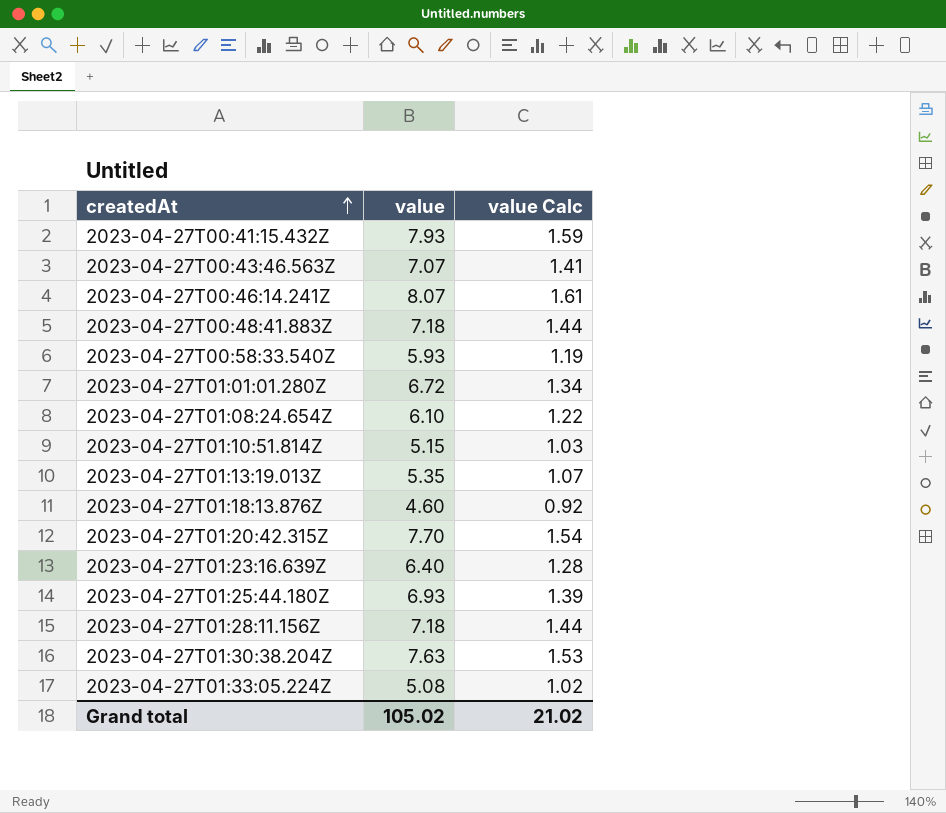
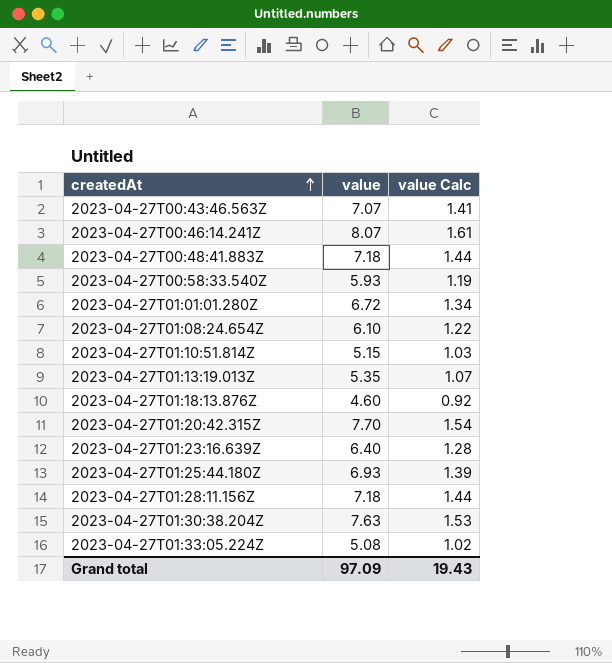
row 2023-04-27T00:41:15.432Z: 7.93 | 1.59 -> none
Grand total | value: 105.02 -> 97.09
Grand total | value Calc: 21.02 -> 19.43

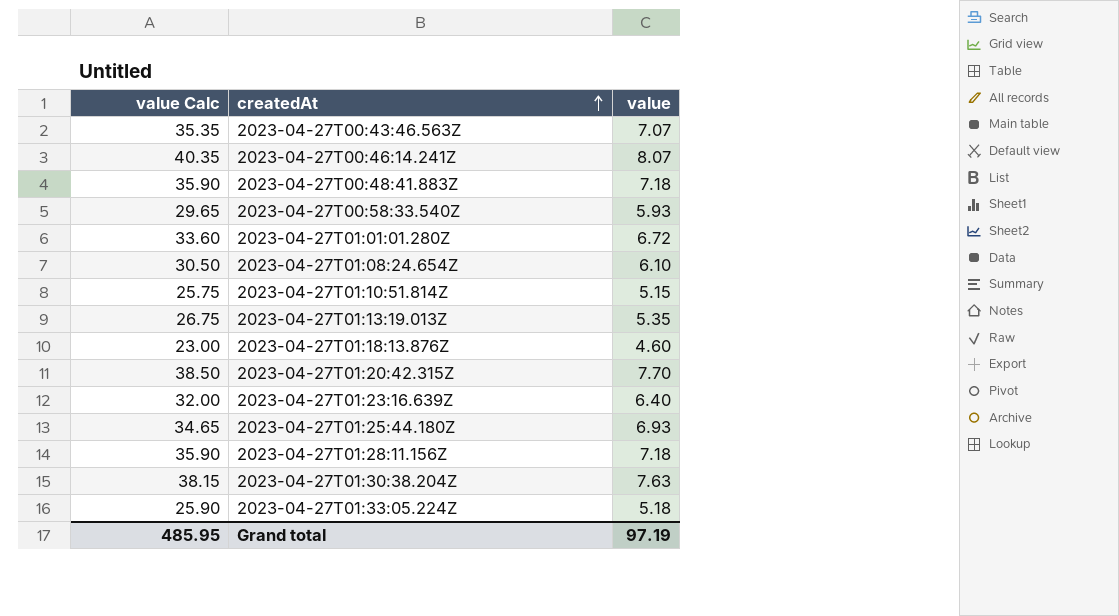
column value Calc | formula: [value] * 0.2 -> [value] * 5
column value Calc | position: 3 -> 1
2023-04-27T01:33:05.224Z | value: 5.08 -> 5.18
Grand total | value Calc: 19.43 -> 485.95
Grand total | value: 97.09 -> 97.19

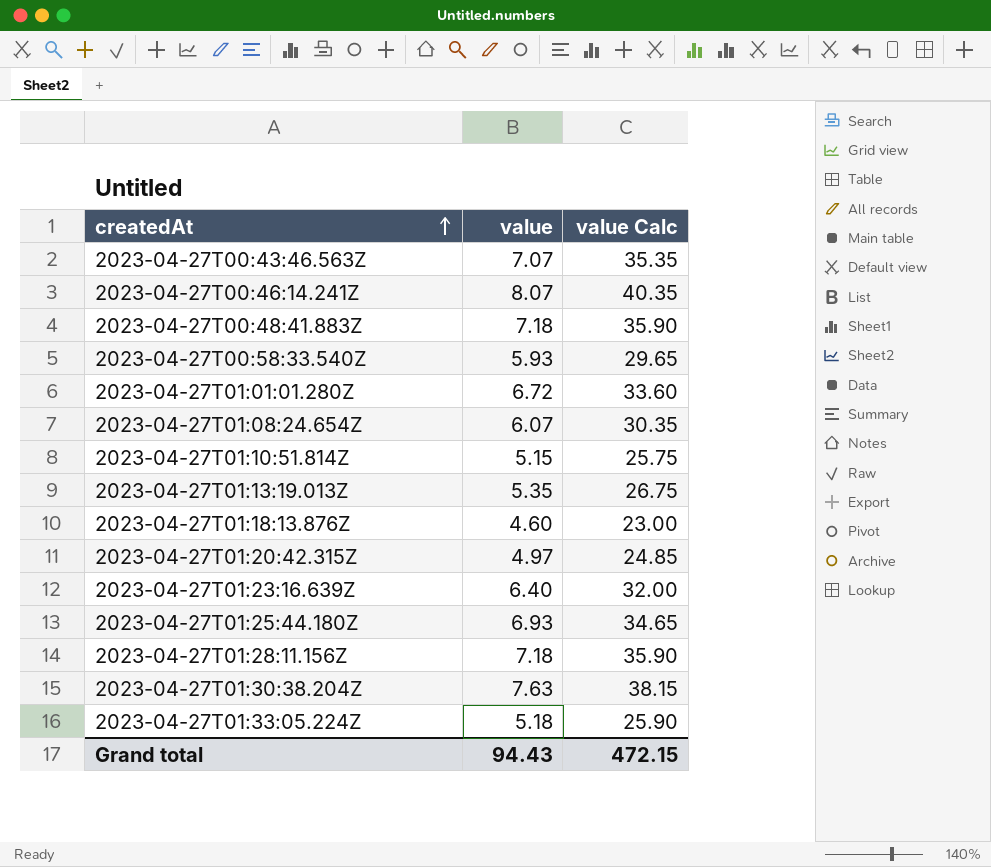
column value Calc | position: 1 -> 3
2023-04-27T01:08:24.654Z | value: 6.10 -> 6.07
2023-04-27T01:08:24.654Z | value Calc: 30.50 -> 30.35
2023-04-27T01:20:42.315Z | value: 7.70 -> 4.97
2023-04-27T01:20:42.315Z | value Calc: 38.50 -> 24.85
Grand total | value: 97.19 -> 94.43
Grand total | value Calc: 485.95 -> 472.15

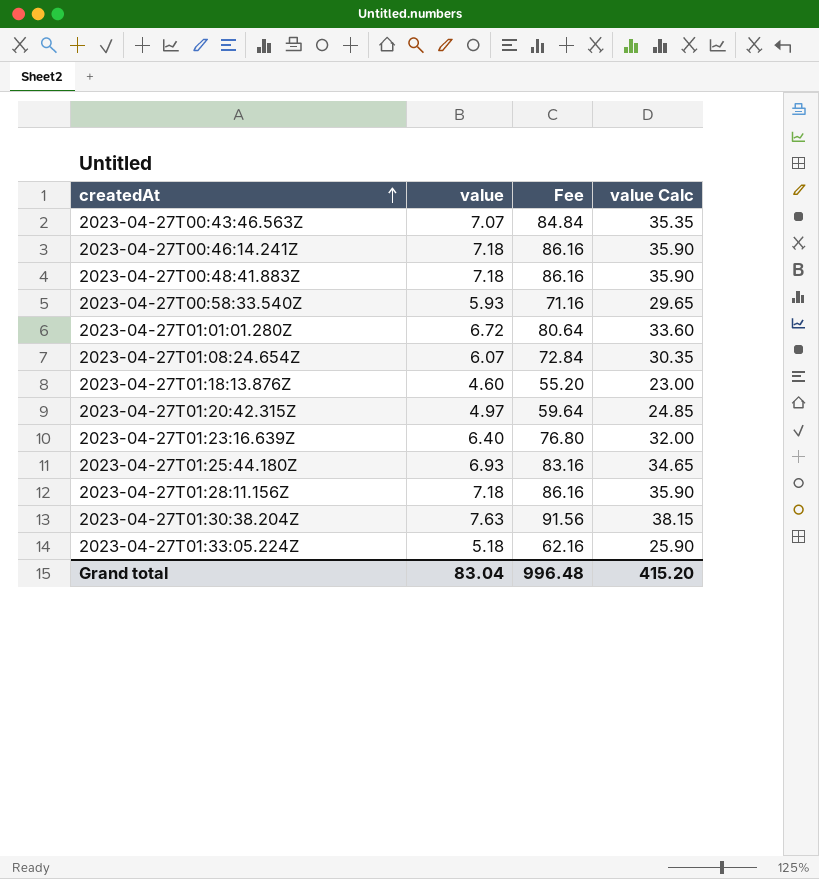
column Fee | formula: none -> [value] * 12
row 2023-04-27T01:10:51.814Z: 5.15 | 25.75 -> none
row 2023-04-27T01:13:19.013Z: 5.35 | 26.75 -> none
2023-04-27T00:46:14.241Z | value: 8.07 -> 7.18
2023-04-27T00:46:14.241Z | value Calc: 40.35 -> 35.90
Grand total | value: 94.43 -> 83.04
Grand total | value Calc: 472.15 -> 415.20

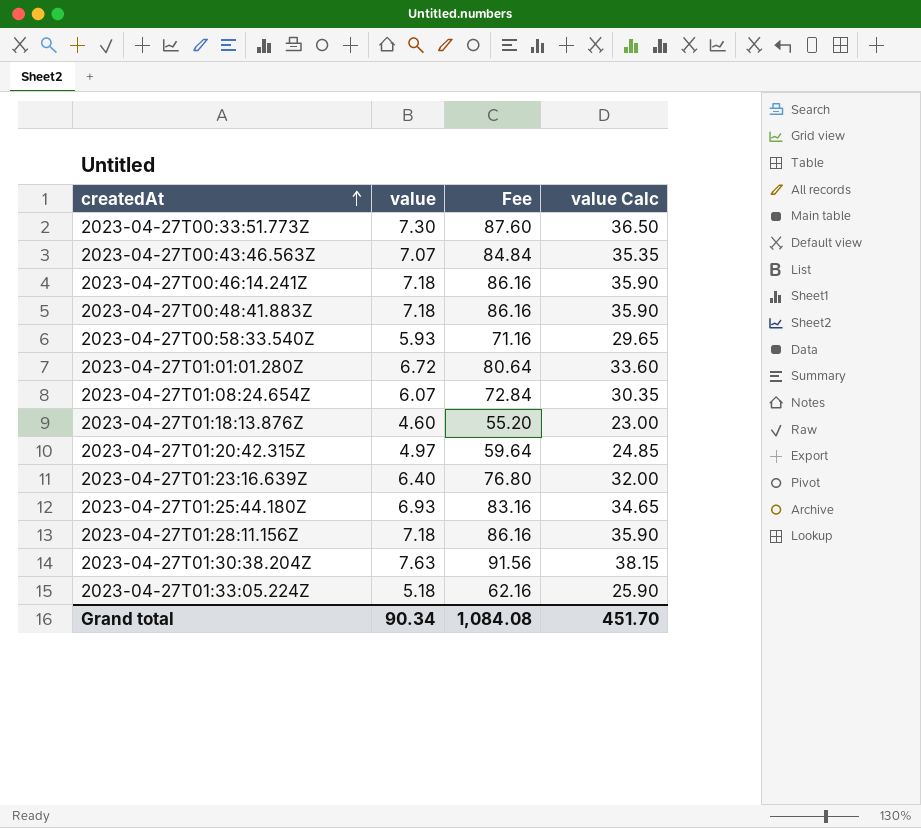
row 2023-04-27T00:33:51.773Z: none -> 7.30 | 87.60 | 36.50
Grand total | value: 83.04 -> 90.34
Grand total | Fee: 996.48 -> 1,084.08
Grand total | value Calc: 415.20 -> 451.70

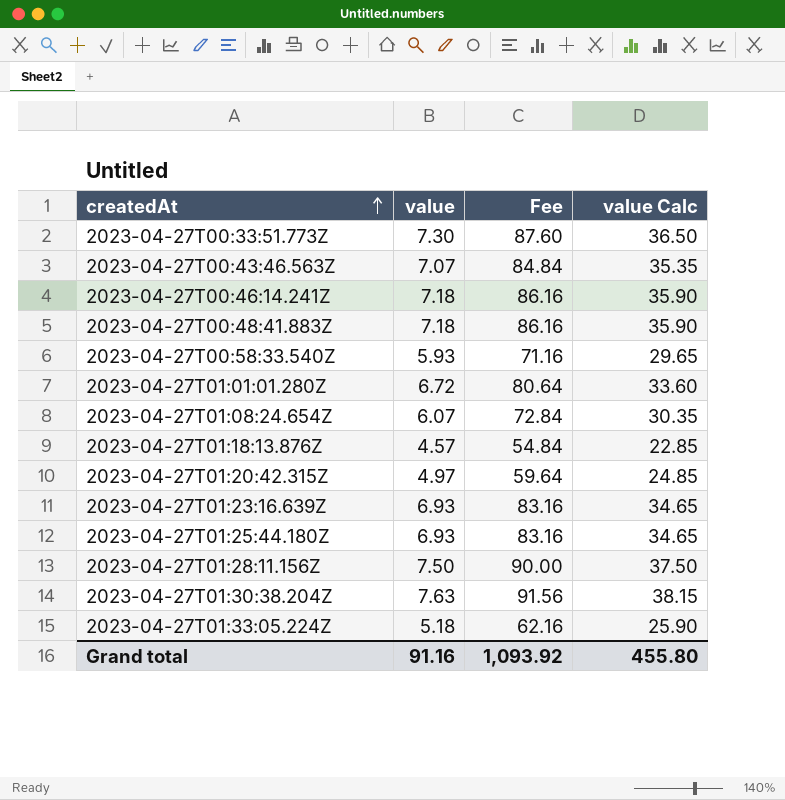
2023-04-27T01:18:13.876Z | value: 4.60 -> 4.57
2023-04-27T01:18:13.876Z | Fee: 55.20 -> 54.84
2023-04-27T01:18:13.876Z | value Calc: 23.00 -> 22.85
2023-04-27T01:23:16.639Z | value: 6.40 -> 6.93
2023-04-27T01:23:16.639Z | Fee: 76.80 -> 83.16
2023-04-27T01:23:16.639Z | value Calc: 32.00 -> 34.65
2023-04-27T01:28:11.156Z | value: 7.18 -> 7.50
2023-04-27T01:28:11.156Z | Fee: 86.16 -> 90.00
2023-04-27T01:28:11.156Z | value Calc: 35.90 -> 37.50
Grand total | value: 90.34 -> 91.16
Grand total | Fee: 1,084.08 -> 1,093.92
Grand total | value Calc: 451.70 -> 455.80

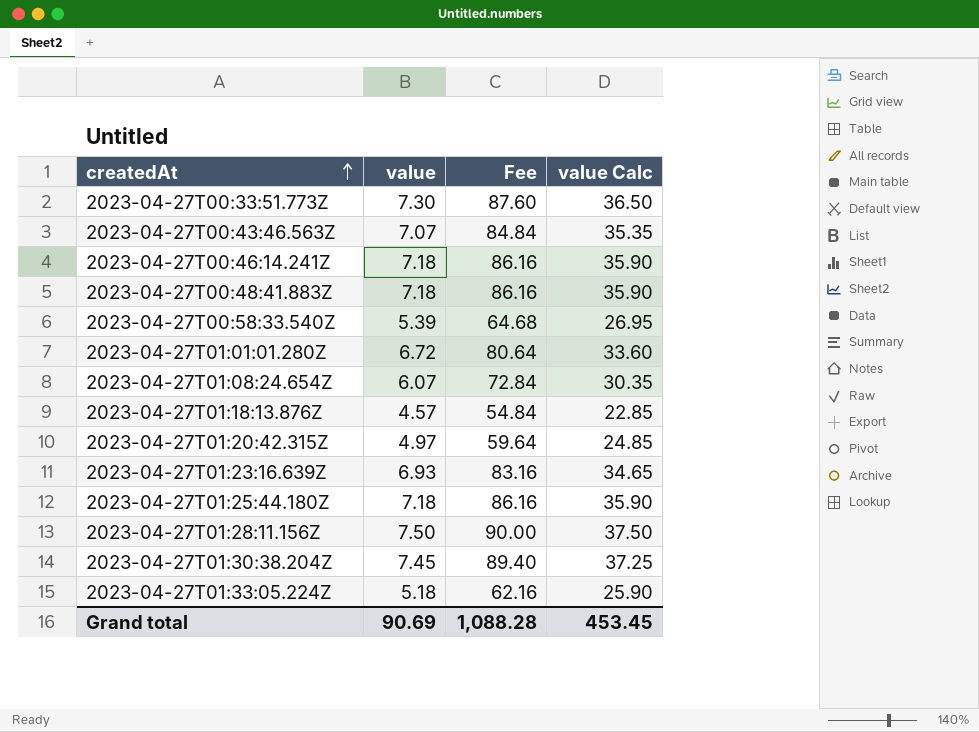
2023-04-27T00:58:33.540Z | value: 5.93 -> 5.39
2023-04-27T00:58:33.540Z | Fee: 71.16 -> 64.68
2023-04-27T00:58:33.540Z | value Calc: 29.65 -> 26.95
2023-04-27T01:25:44.180Z | value: 6.93 -> 7.18
2023-04-27T01:25:44.180Z | Fee: 83.16 -> 86.16
2023-04-27T01:25:44.180Z | value Calc: 34.65 -> 35.90
2023-04-27T01:30:38.204Z | value: 7.63 -> 7.45
2023-04-27T01:30:38.204Z | Fee: 91.56 -> 89.40
2023-04-27T01:30:38.204Z | value Calc: 38.15 -> 37.25
Grand total | value: 91.16 -> 90.69
Grand total | Fee: 1,093.92 -> 1,088.28
Grand total | value Calc: 455.80 -> 453.45

